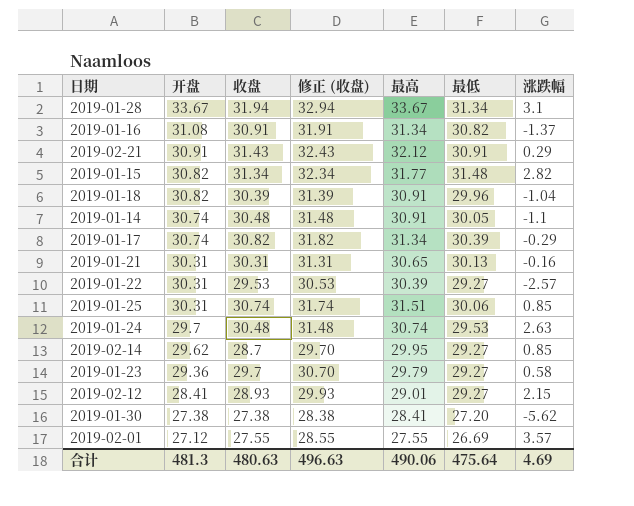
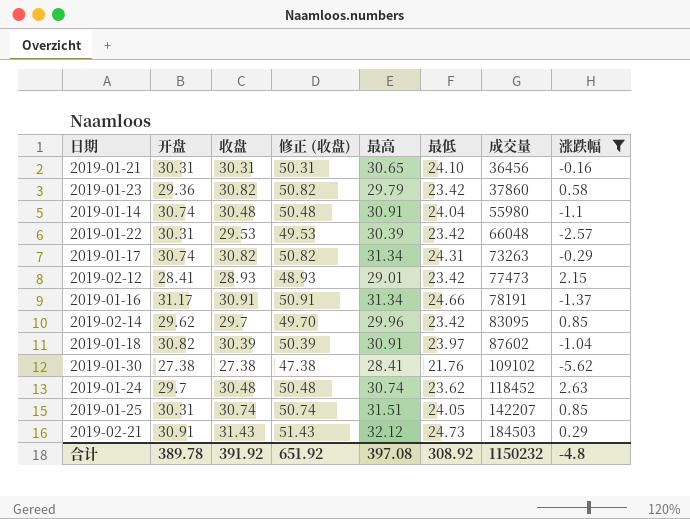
filter: none -> 涨跌幅 <= 2.63
row order: 开盘 descending -> 成交量 ascending
column 修正 (收盘) | formula: [收盘] + 1 -> [收盘] + 20
column 成交量 | position: none -> 7
2019-01-21 | 最低: 30.13 -> 24.10
2019-01-23 | 收盘: 29.7 -> 30.82
2019-01-23 | 最低: 29.27 -> 23.42
2019-01-14 | 最低: 30.05 -> 24.04
2019-01-22 | 最低: 29.27 -> 23.42
2019-01-17 | 最低: 30.39 -> 24.31
2019-02-12 | 最低: 29.27 -> 23.42
2019-01-16 | 开盘: 31.08 -> 31.17
2019-01-16 | 最低: 30.82 -> 24.66
2019-02-14 | 收盘: 28.7 -> 29.7
2019-02-14 | 最高: 29.95 -> 29.96
2019-02-14 | 最低: 29.27 -> 23.42
2019-01-18 | 最低: 29.96 -> 23.97
2019-01-30 | 最低: 27.20 -> 21.76
2019-01-24 | 最低: 29.53 -> 23.62
2019-01-25 | 最低: 30.06 -> 24.05
2019-02-21 | 最低: 30.91 -> 24.73
合计 | 开盘: 481.3 -> 389.78
合计 | 收盘: 480.63 -> 391.92
合计 | 修正 (收盘): 496.63 -> 651.92
合计 | 最高: 490.06 -> 397.08
合计 | 最低: 475.64 -> 308.92
合计 | 涨跌幅: 4.69 -> -4.8

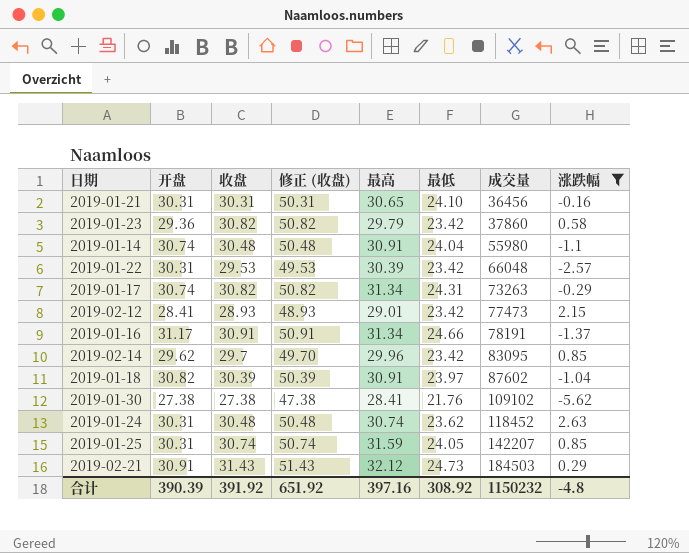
2019-01-24 | 开盘: 29.7 -> 30.31
2019-01-25 | 最高: 31.51 -> 31.59
合计 | 开盘: 389.78 -> 390.39
合计 | 最高: 397.08 -> 397.16

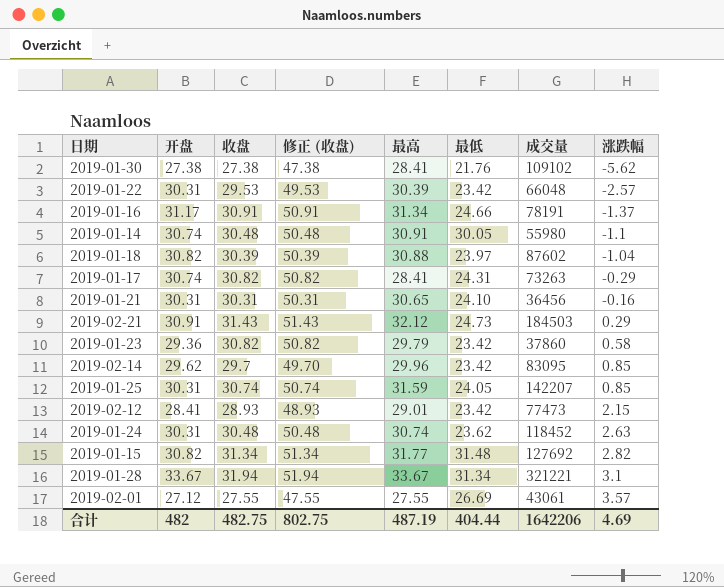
filter: 涨跌幅 <= 2.63 -> none
row order: 成交量 ascending -> 涨跌幅 ascending
2019-01-14 | 最低: 24.04 -> 30.05
2019-01-18 | 最高: 30.91 -> 30.88
2019-01-17 | 最高: 31.34 -> 28.41
合计 | 开盘: 390.39 -> 482
合计 | 收盘: 391.92 -> 482.75
合计 | 修正 (收盘): 651.92 -> 802.75
合计 | 最高: 397.16 -> 487.19
合计 | 最低: 308.92 -> 404.44
合计 | 成交量: 1150232 -> 1642206
合计 | 涨跌幅: -4.8 -> 4.69

